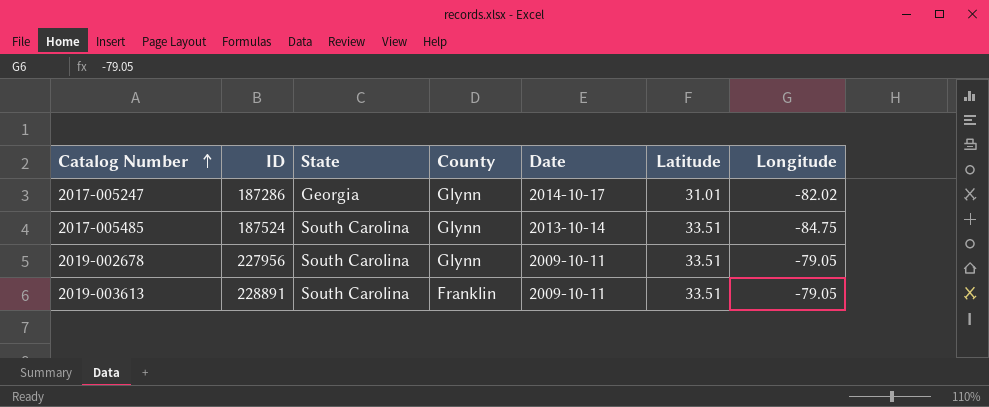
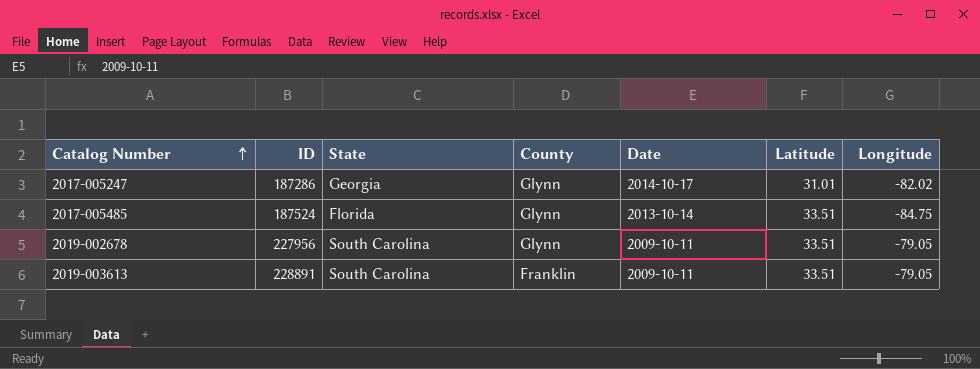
2017-005485 | State: South Carolina -> Florida

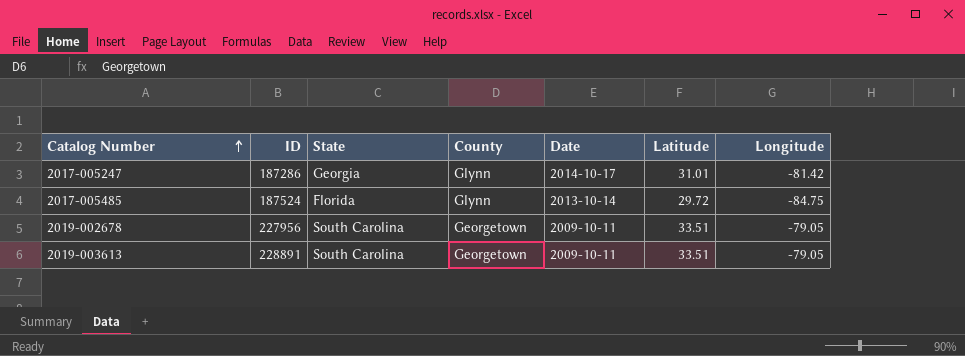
2017-005247 | Longitude: -82.02 -> -81.42
2017-005485 | Latitude: 33.51 -> 29.72
2019-002678 | County: Glynn -> Georgetown
2019-003613 | County: Franklin -> Georgetown

